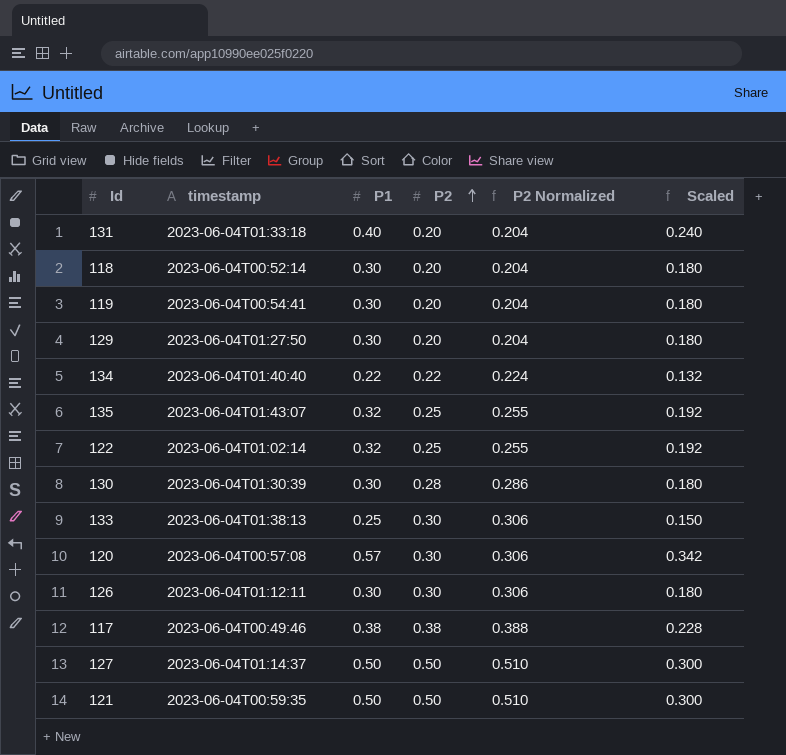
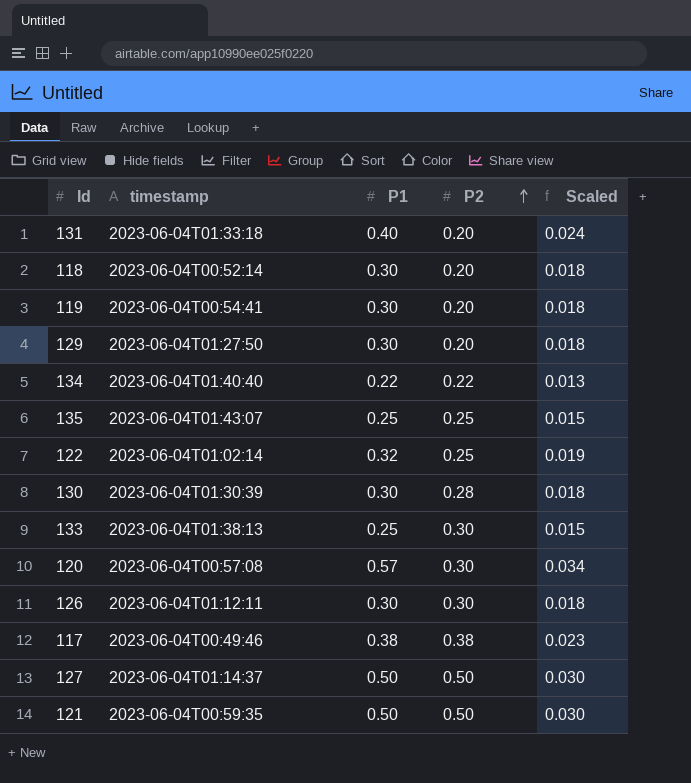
column P2 Normalized | formula: [P2] * 1.02 -> none
column Scaled | formula: [P1] * 0.6 -> [P1] * 0.06
135 | P1: 0.32 -> 0.25

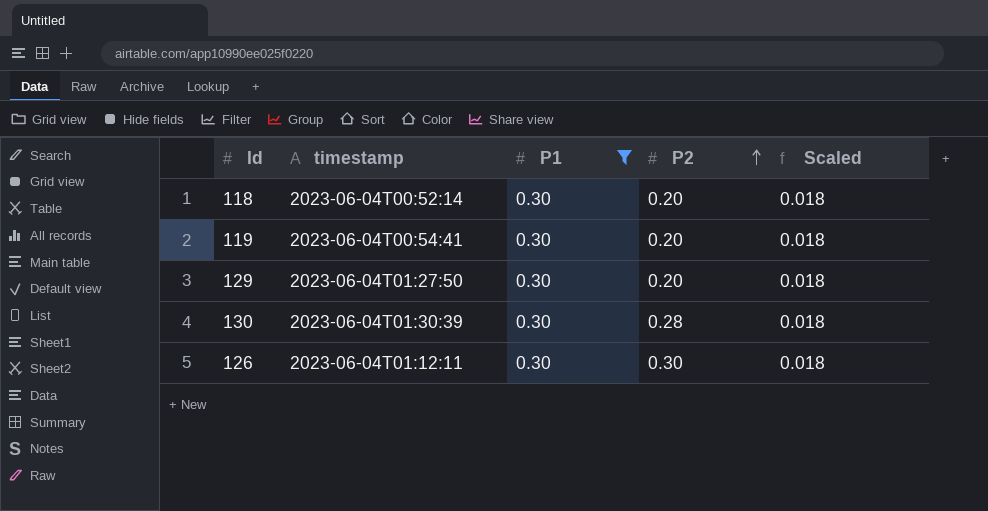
filter: none -> P1 = 0.30

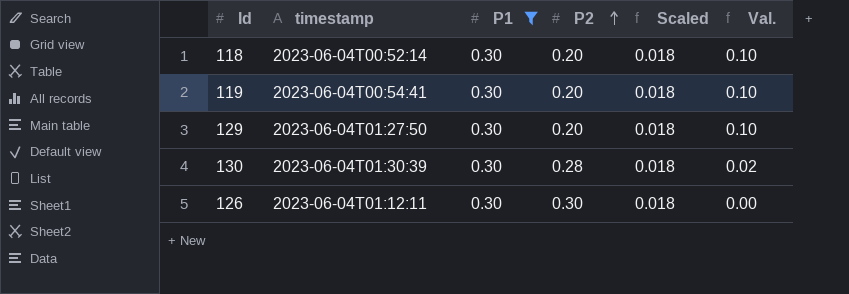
column Val. | formula: none -> [P1] - [P2]

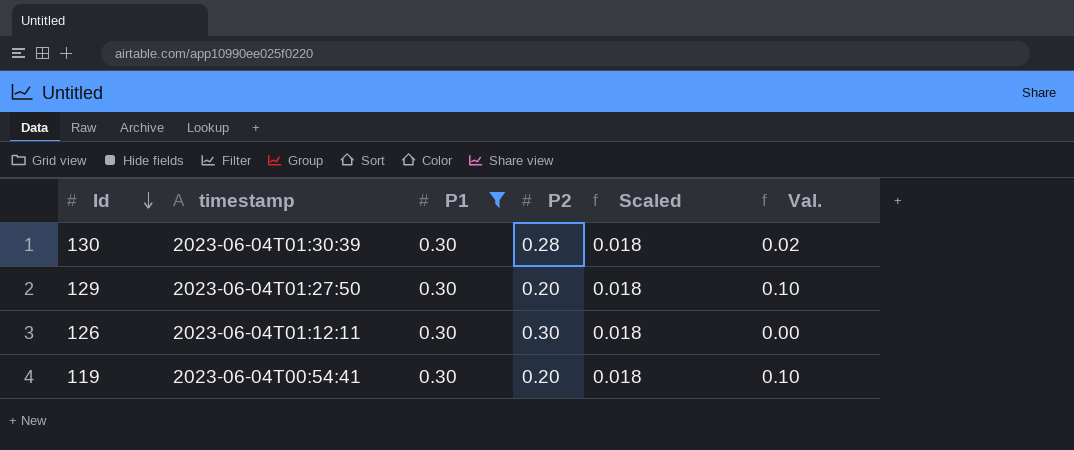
row order: P2 ascending -> Id descending
row 118: 2023-06-04T00:52:14 | 0.30 | 0.20 | 0.018 | 0.10 -> none

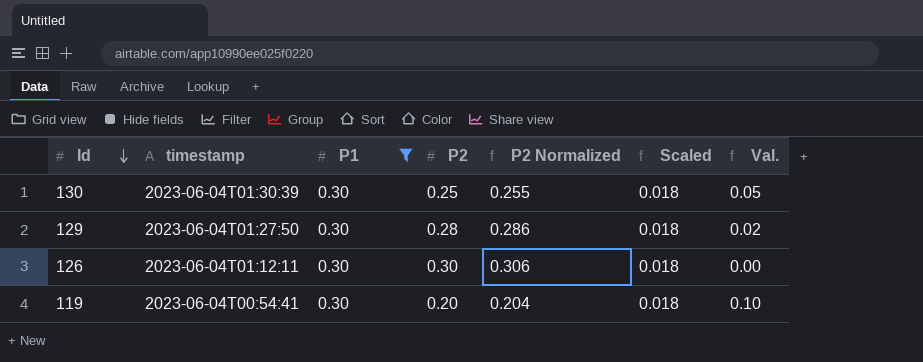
column P2 Normalized | formula: none -> [P2] * 1.02
130 | P2: 0.28 -> 0.25
130 | Val.: 0.02 -> 0.05
129 | P2: 0.20 -> 0.28
129 | Val.: 0.10 -> 0.02

